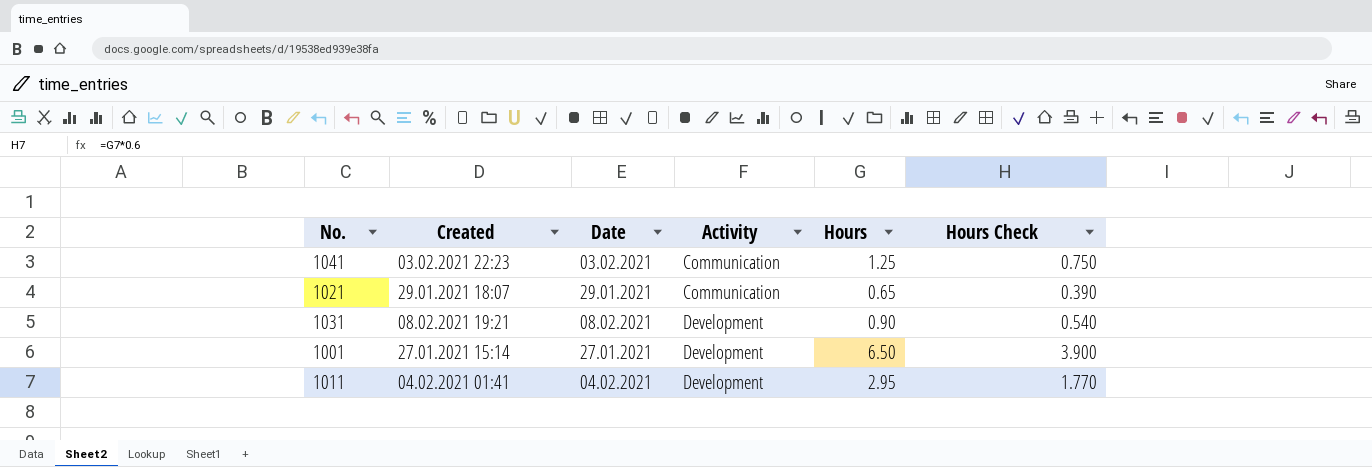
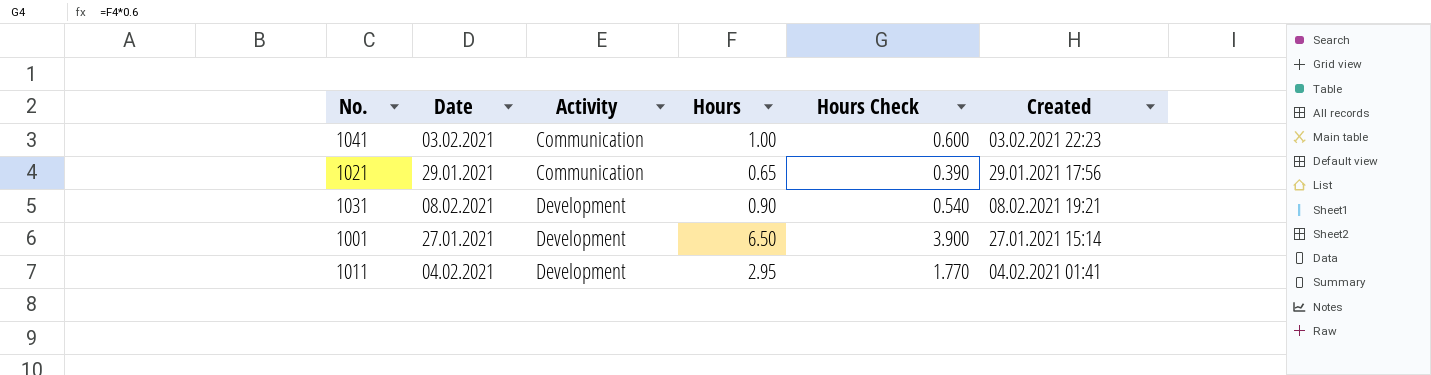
column Created | position: 2 -> 6
1041 | Hours: 1.25 -> 1.00
1041 | Hours Check: 0.750 -> 0.600
1021 | Created: 29.01.2021 18:07 -> 29.01.2021 17:56

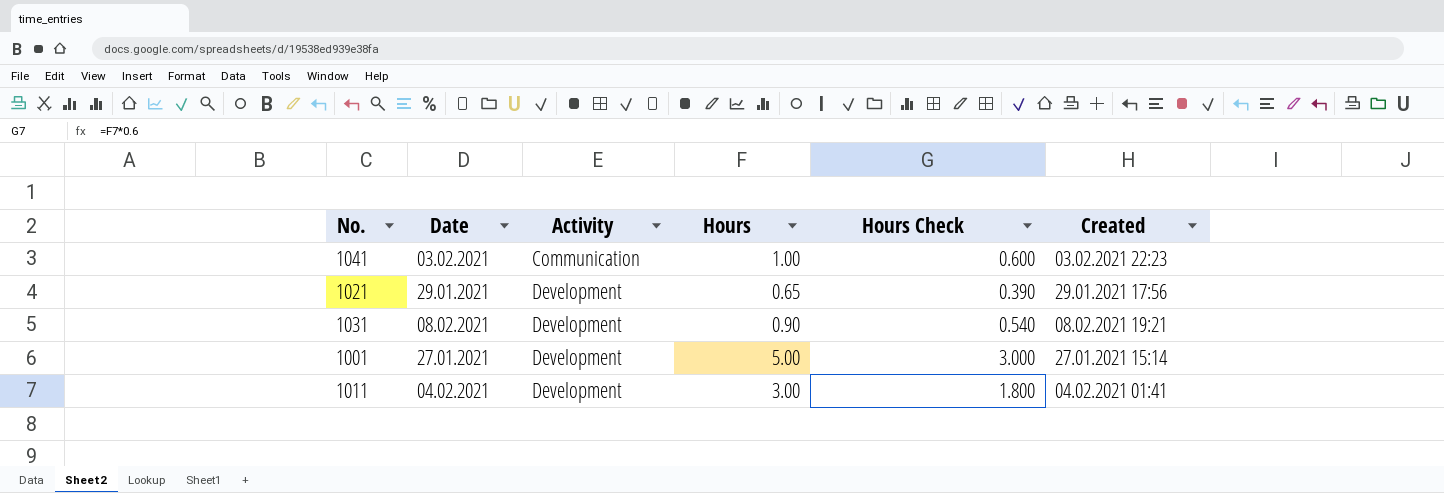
1021 | Activity: Communication -> Development
1001 | Hours: 6.50 -> 5.00
1001 | Hours Check: 3.900 -> 3.000
1011 | Hours: 2.95 -> 3.00
1011 | Hours Check: 1.770 -> 1.800

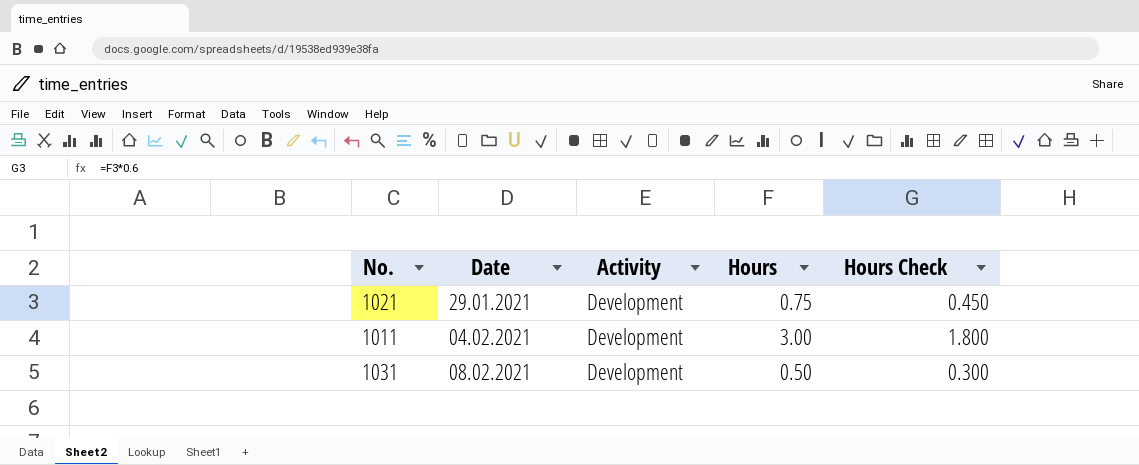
row order: Activity ascending -> Date ascending
column Created | position: 6 -> none
row 1041: 03.02.2021 | Communication | 1.00 | 0.600 | 03.02.2021 22:23 -> none
row 1001: 27.01.2021 | Development | 5.00 | 3.000 | 27.01.2021 15:14 -> none
1021 | Hours: 0.65 -> 0.75
1021 | Hours Check: 0.390 -> 0.450
1031 | Hours: 0.90 -> 0.50
1031 | Hours Check: 0.540 -> 0.300

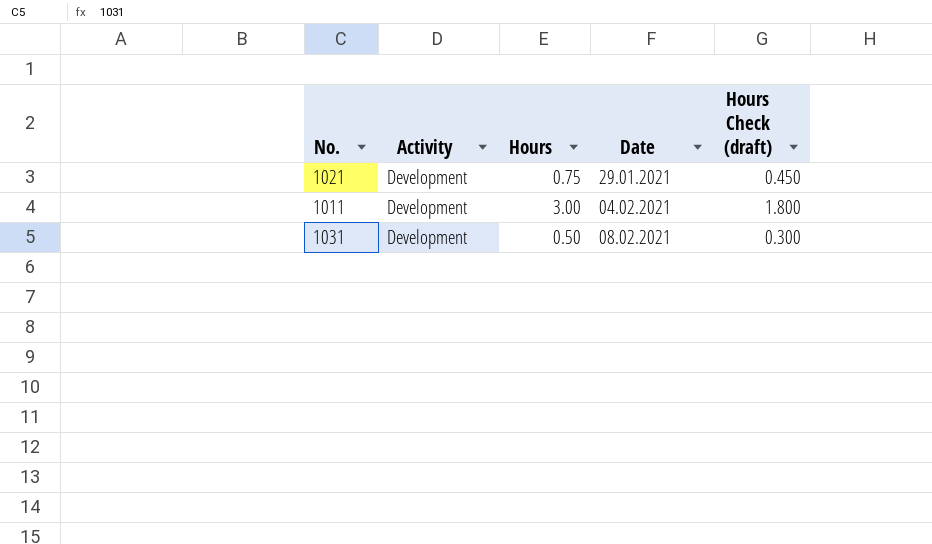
column Date | position: 2 -> 4
column name: Hours Check -> Hours Check (draft)

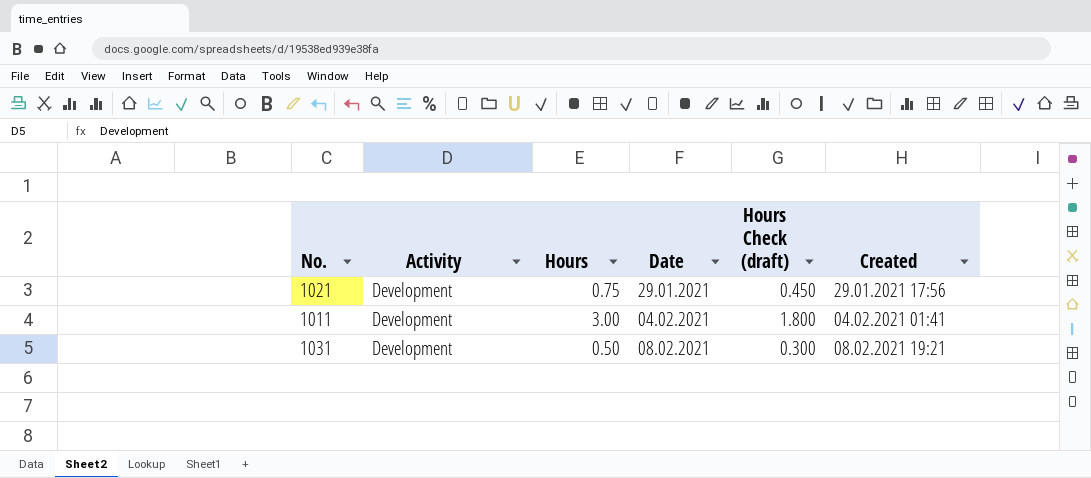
column Created | position: none -> 6

